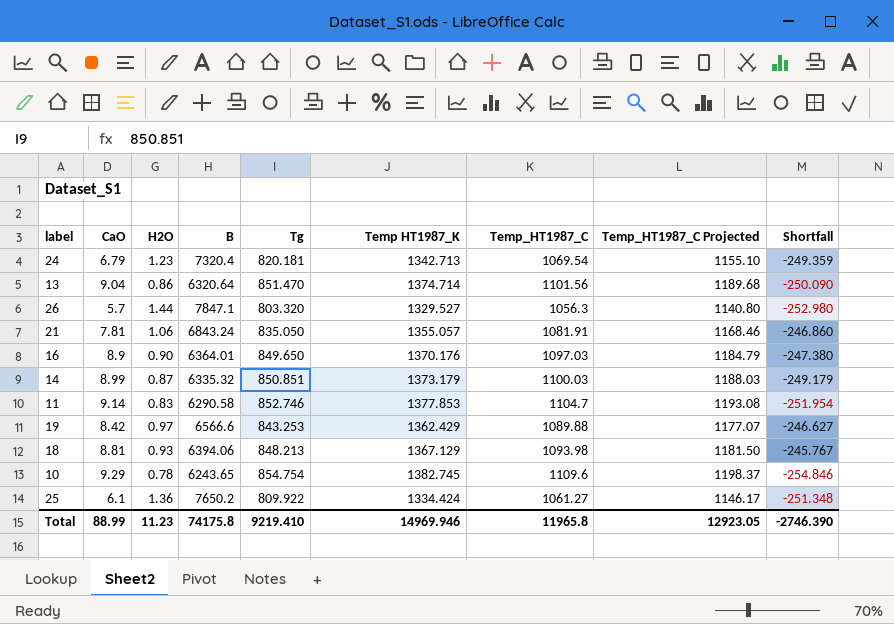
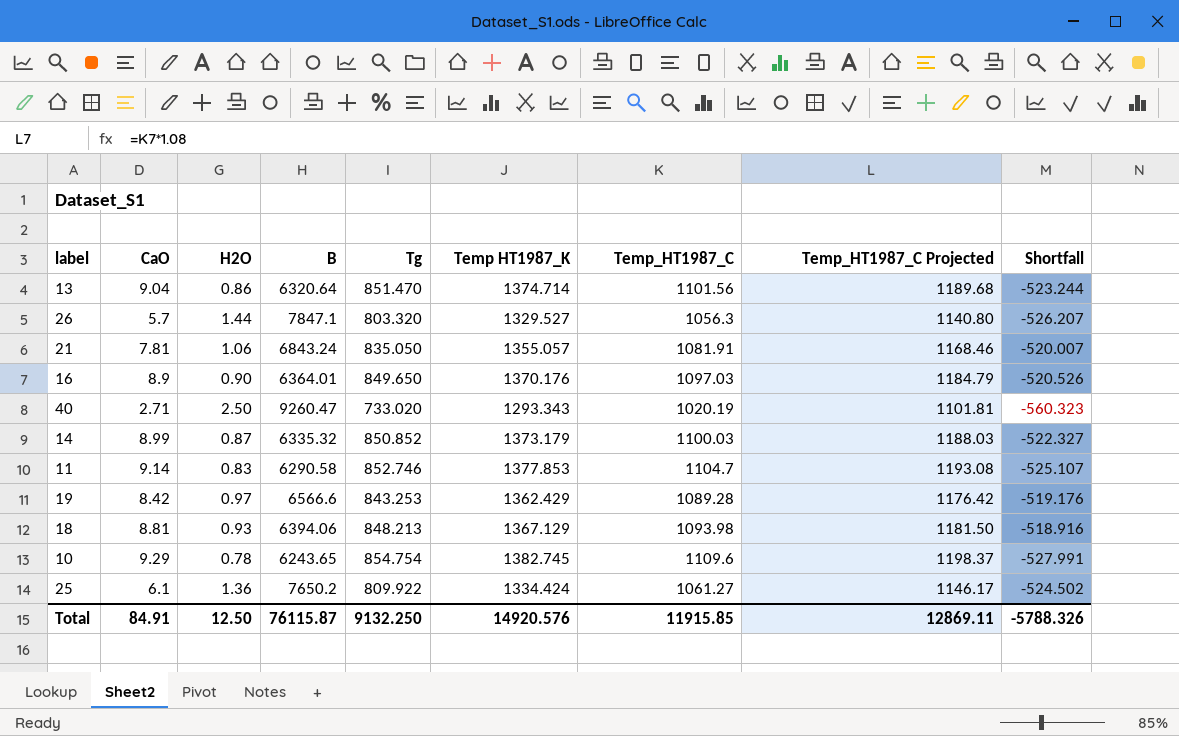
column Shortfall | formula: [Tg] - [Temp_HT1987_C] -> [Tg] - [Temp HT1987_K]
row 24: 6.79 | 1.23 | 7320.4 | 820.181 | 1342.713 | 1069.54 | 1155.10 | -249.359 -> none
row 40: none -> 2.71 | 2.50 | 9260.47 | 733.020 | 1293.343 | 1020.19 | 1101.81 | -560.323
14 | Tg: 850.851 -> 850.852
19 | Temp_HT1987_C: 1089.88 -> 1089.28
19 | Temp_HT1987_C Projected: 1177.07 -> 1176.42
Total | CaO: 88.99 -> 84.91
Total | H2O: 11.23 -> 12.50
Total | B: 74175.8 -> 76115.87
Total | Tg: 9219.410 -> 9132.250
Total | Temp HT1987_K: 14969.946 -> 14920.576
Total | Temp_HT1987_C: 11965.8 -> 11915.85
Total | Temp_HT1987_C Projected: 12923.05 -> 12869.11
Total | Shortfall: -2746.390 -> -5788.326

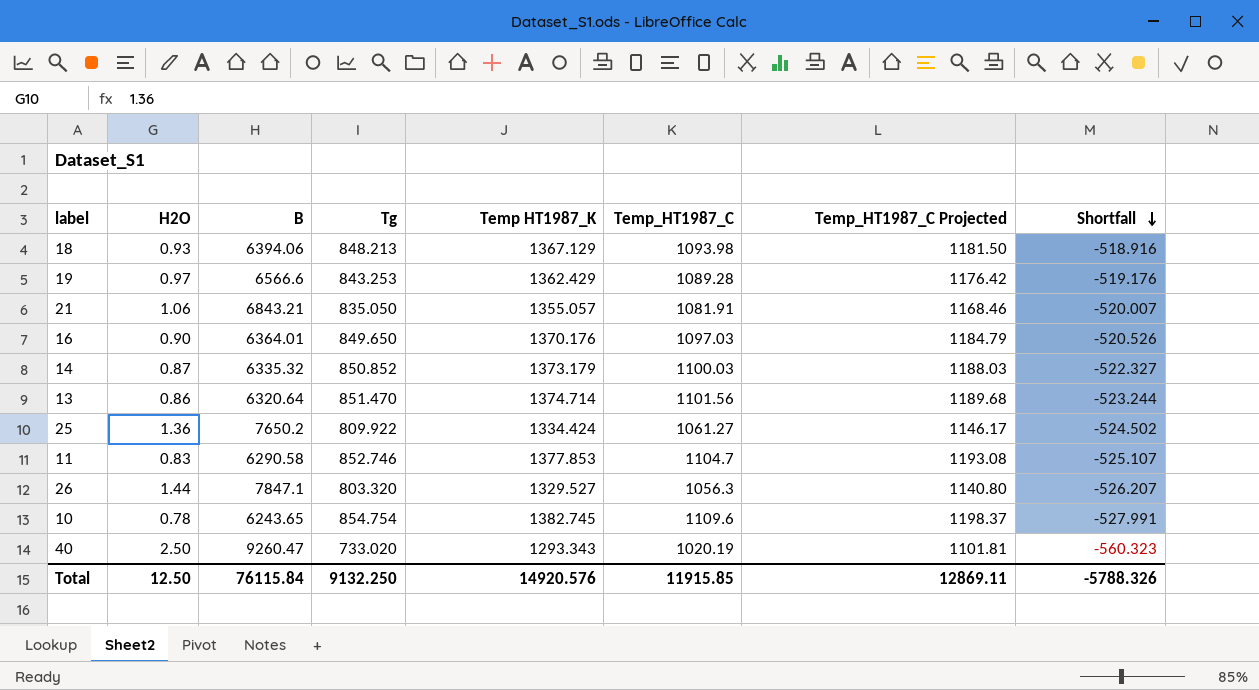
row order: none -> Shortfall descending
column CaO | position: 2 -> none
21 | B: 6843.24 -> 6843.21
Total | B: 76115.87 -> 76115.84

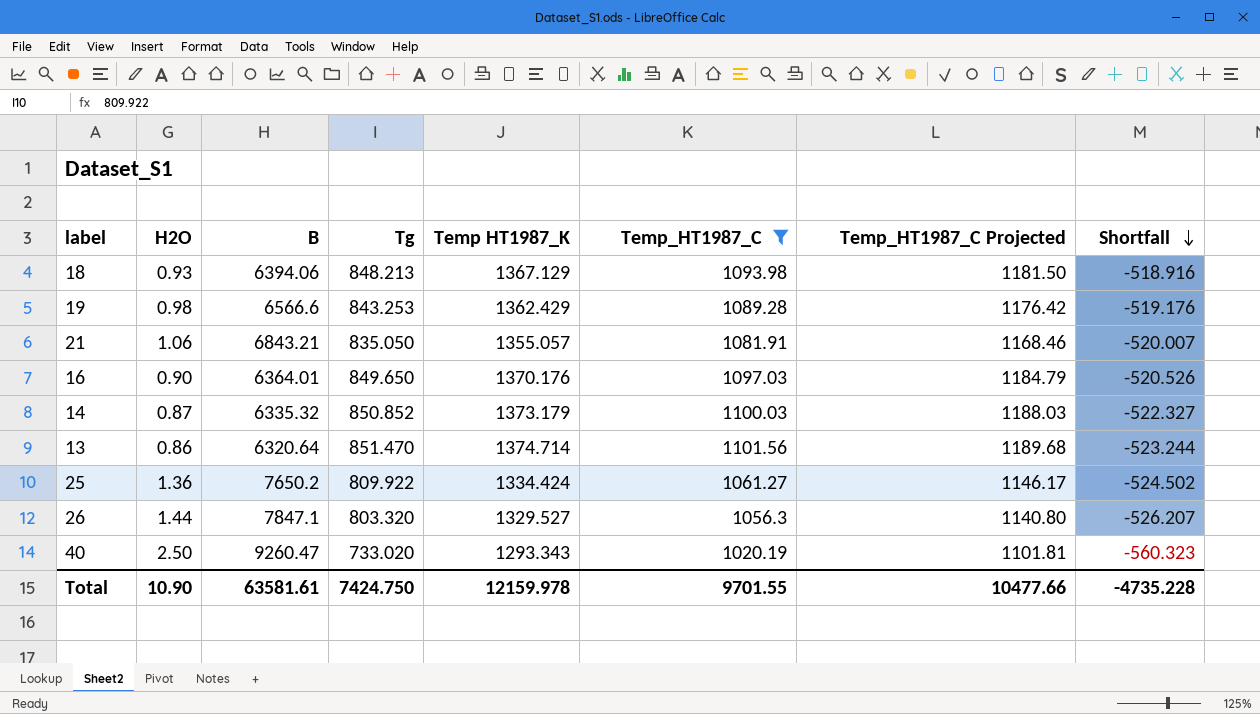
filter: none -> Temp_HT1987_C <= 1101.56
19 | H2O: 0.97 -> 0.98
Total | H2O: 12.50 -> 10.90
Total | B: 76115.84 -> 63581.61
Total | Tg: 9132.250 -> 7424.750
Total | Temp HT1987_K: 14920.576 -> 12159.978
Total | Temp_HT1987_C: 11915.85 -> 9701.55
Total | Temp_HT1987_C Projected: 12869.11 -> 10477.66
Total | Shortfall: -5788.326 -> -4735.228

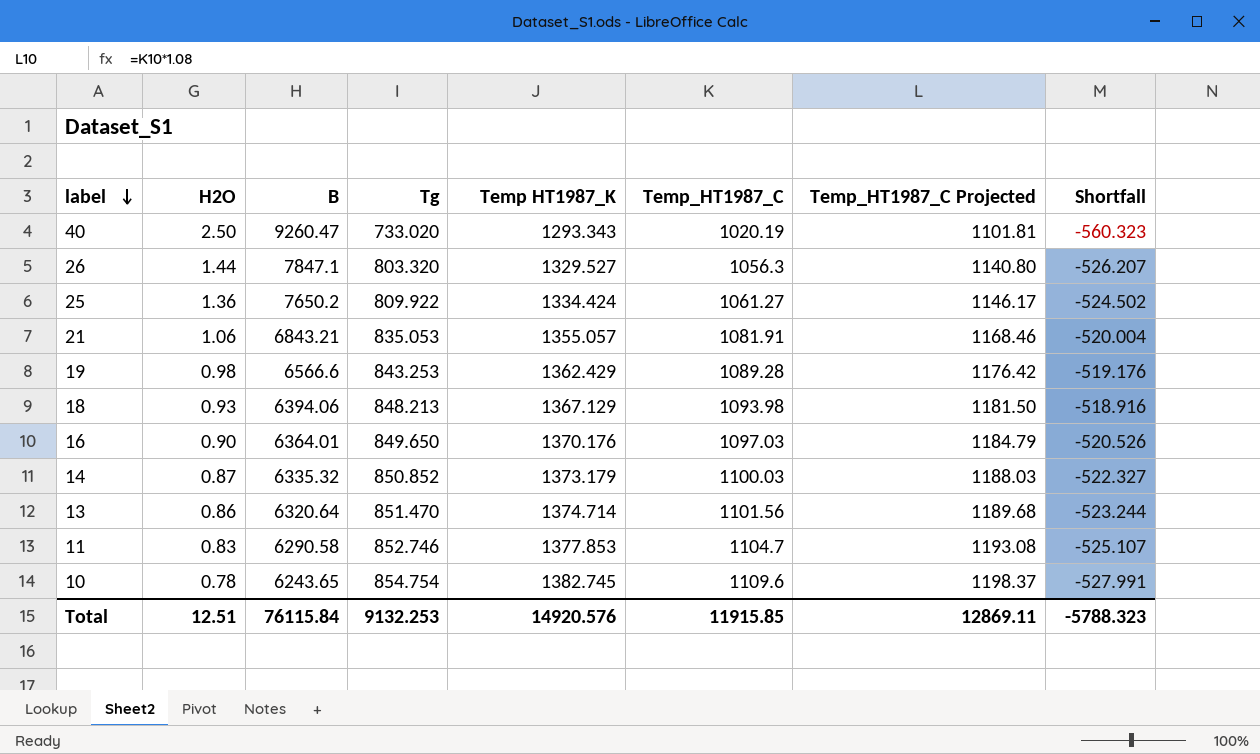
filter: Temp_HT1987_C <= 1101.56 -> none
row order: Shortfall descending -> label descending
21 | Tg: 835.050 -> 835.053
21 | Shortfall: -520.007 -> -520.004
Total | H2O: 10.90 -> 12.51
Total | B: 63581.61 -> 76115.84
Total | Tg: 7424.750 -> 9132.253
Total | Temp HT1987_K: 12159.978 -> 14920.576
Total | Temp_HT1987_C: 9701.55 -> 11915.85
Total | Temp_HT1987_C Projected: 10477.66 -> 12869.11
Total | Shortfall: -4735.228 -> -5788.323

